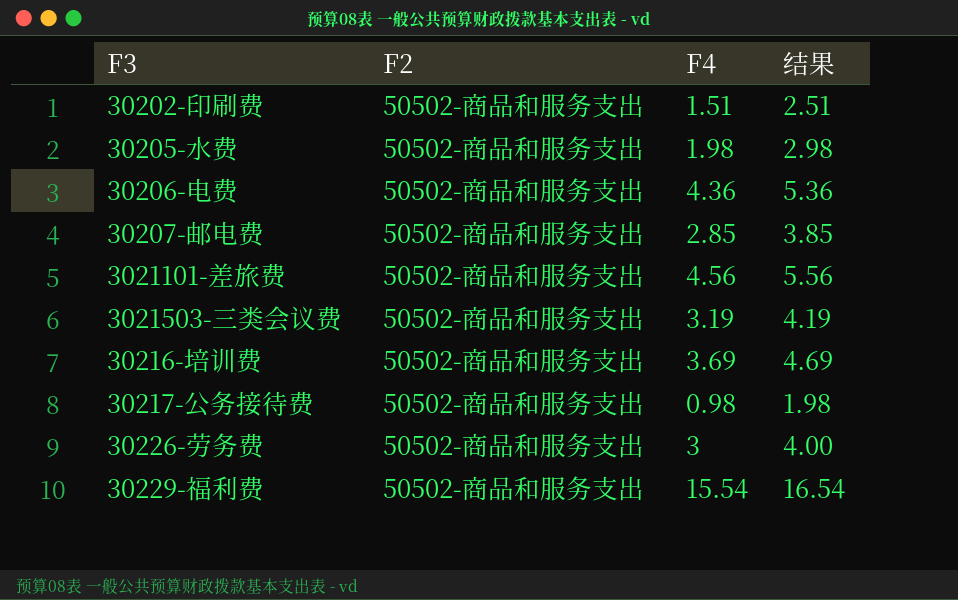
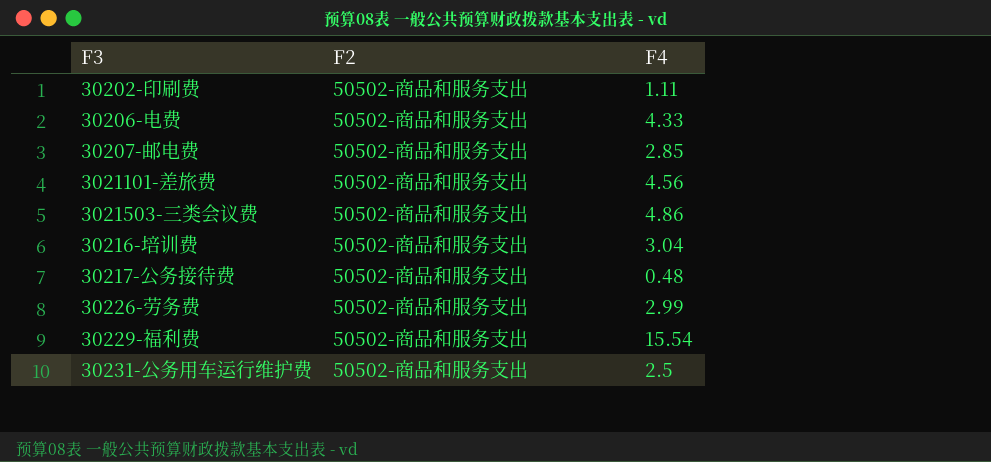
column 结果 | formula: [F4] + 1 -> none
row 30205-水费: 50502-商品和服务支出 | 1.98 | 2.98 -> none
30202-印刷费 | F4: 1.51 -> 1.11
30206-电费 | F4: 4.36 -> 4.33
3021503-三类会议费 | F4: 3.19 -> 4.86
30216-培训费 | F4: 3.69 -> 3.04
30217-公务接待费 | F4: 0.98 -> 0.48
30226-劳务费 | F4: 3 -> 2.99
row 30231-公务用车运行维护费: none -> 50502-商品和服务支出 | 2.5

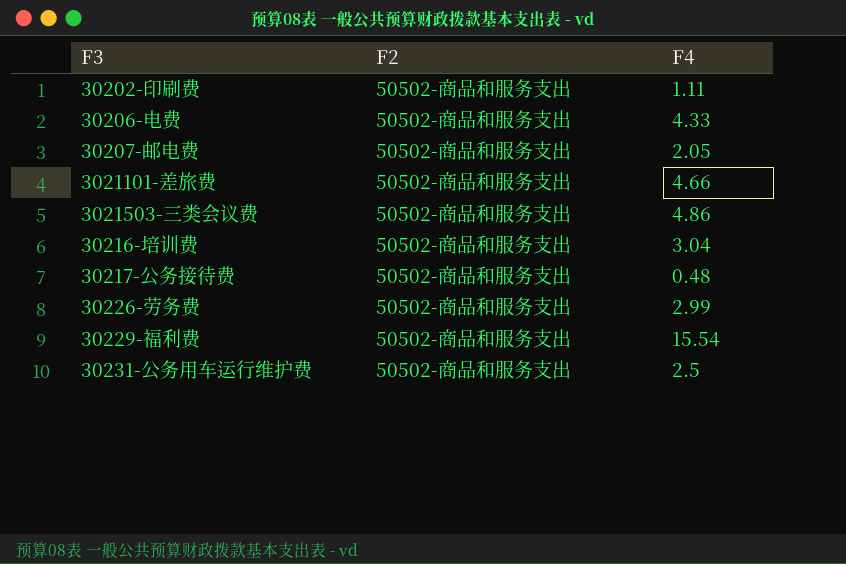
30207-邮电费 | F4: 2.85 -> 2.05
3021101-差旅费 | F4: 4.56 -> 4.66

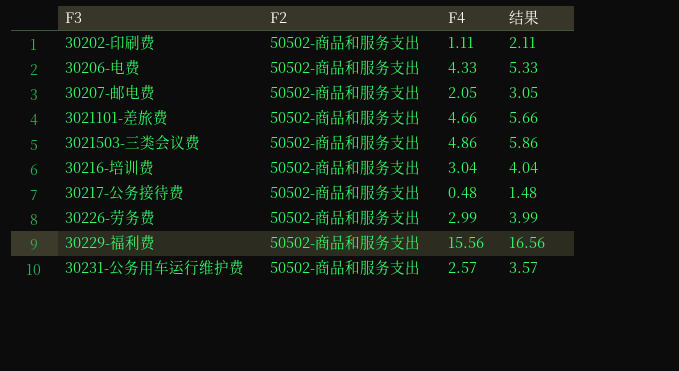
column 结果 | formula: none -> [F4] + 1
30229-福利费 | F4: 15.54 -> 15.56
30231-公务用车运行维护费 | F4: 2.5 -> 2.57

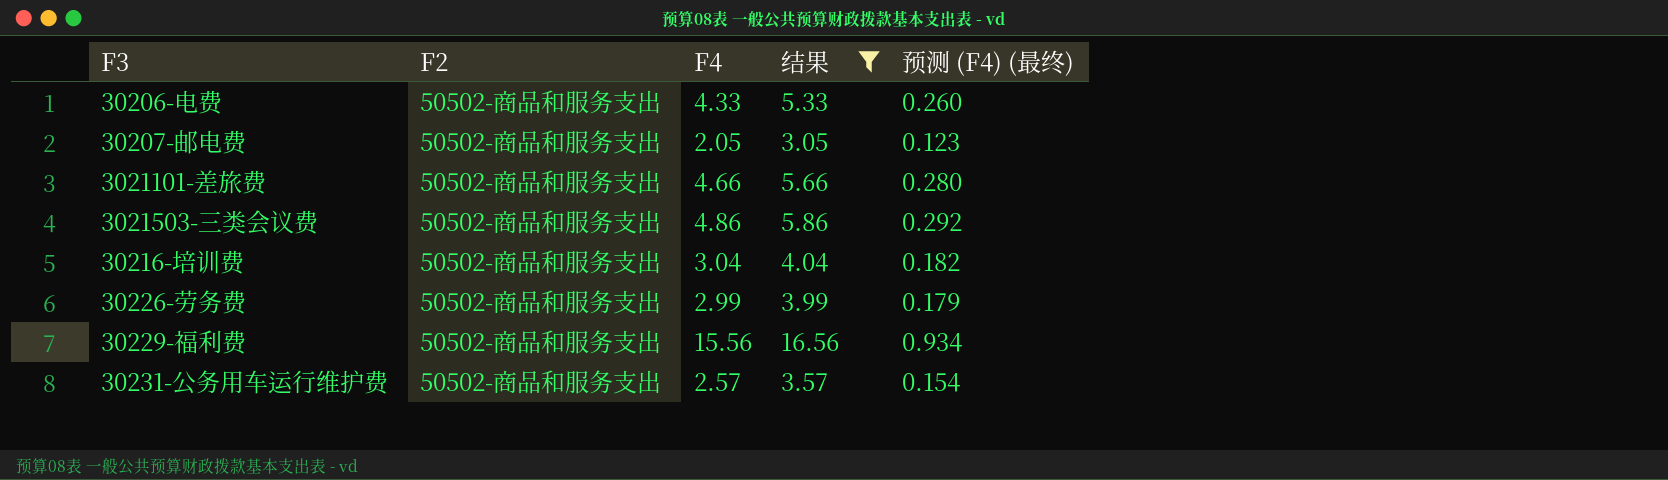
filter: none -> 结果 >= 3.05
column 预测 (F4) (最终) | formula: none -> [F4] * 0.06

